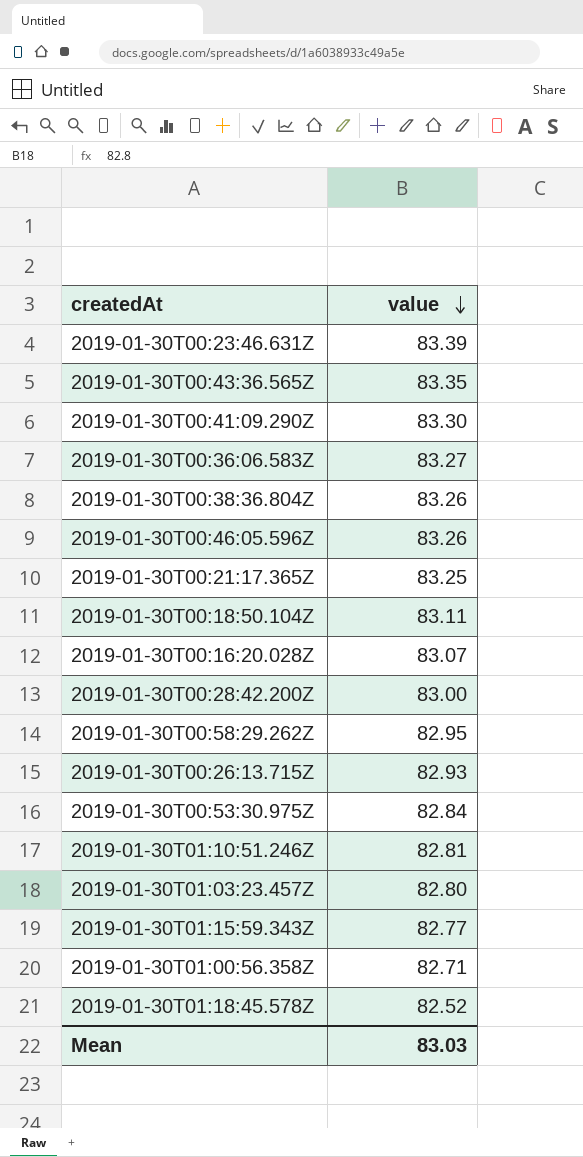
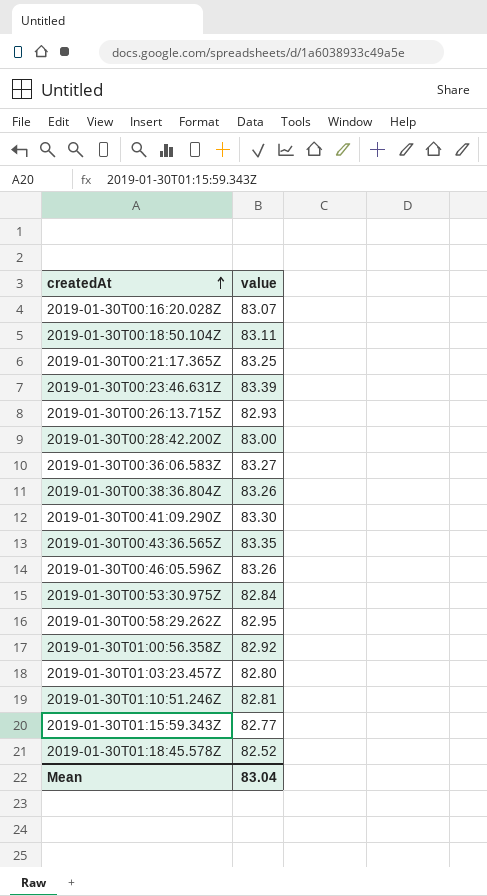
row order: value descending -> createdAt ascending
2019-01-30T01:00:56.358Z | value: 82.71 -> 82.92
Mean | value: 83.03 -> 83.04

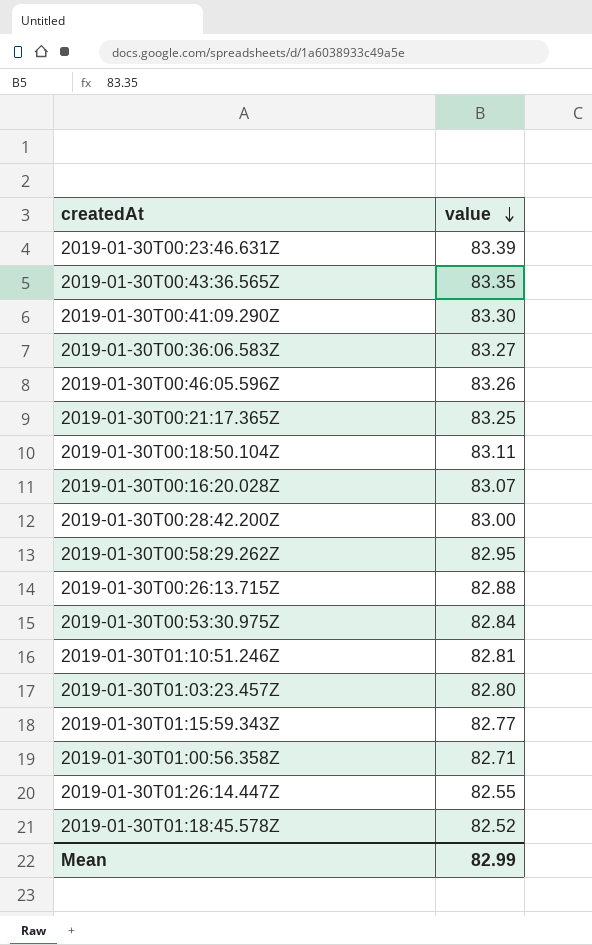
row order: createdAt ascending -> value descending
row 2019-01-30T00:38:36.804Z: 83.26 -> none
2019-01-30T00:26:13.715Z | value: 82.93 -> 82.88
2019-01-30T01:00:56.358Z | value: 82.92 -> 82.71
row 2019-01-30T01:26:14.447Z: none -> 82.55
Mean | value: 83.04 -> 82.99

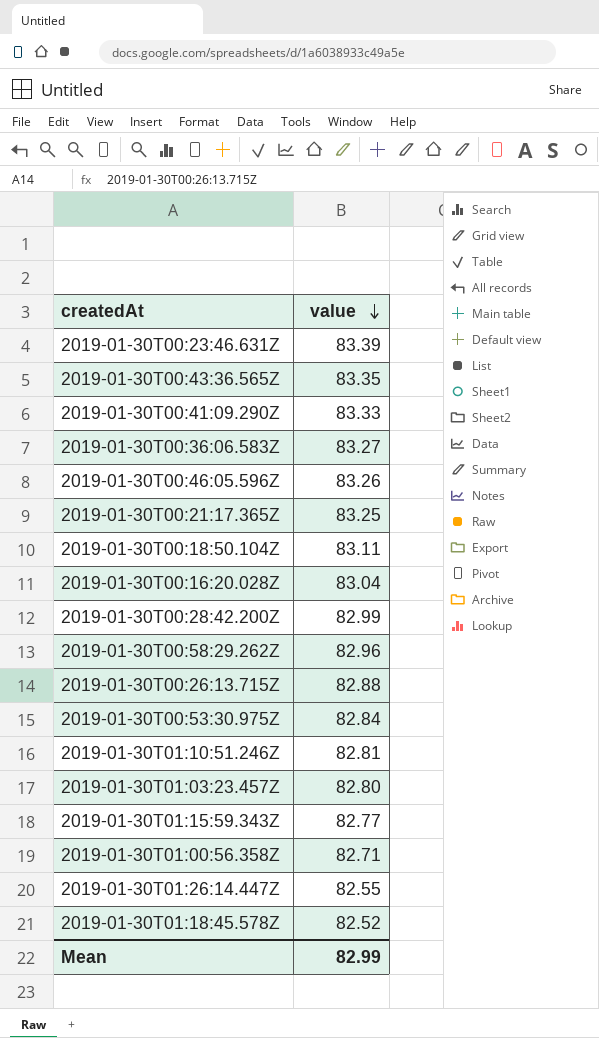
2019-01-30T00:41:09.290Z | value: 83.30 -> 83.33
2019-01-30T00:16:20.028Z | value: 83.07 -> 83.04
2019-01-30T00:28:42.200Z | value: 83.00 -> 82.99
2019-01-30T00:58:29.262Z | value: 82.95 -> 82.96

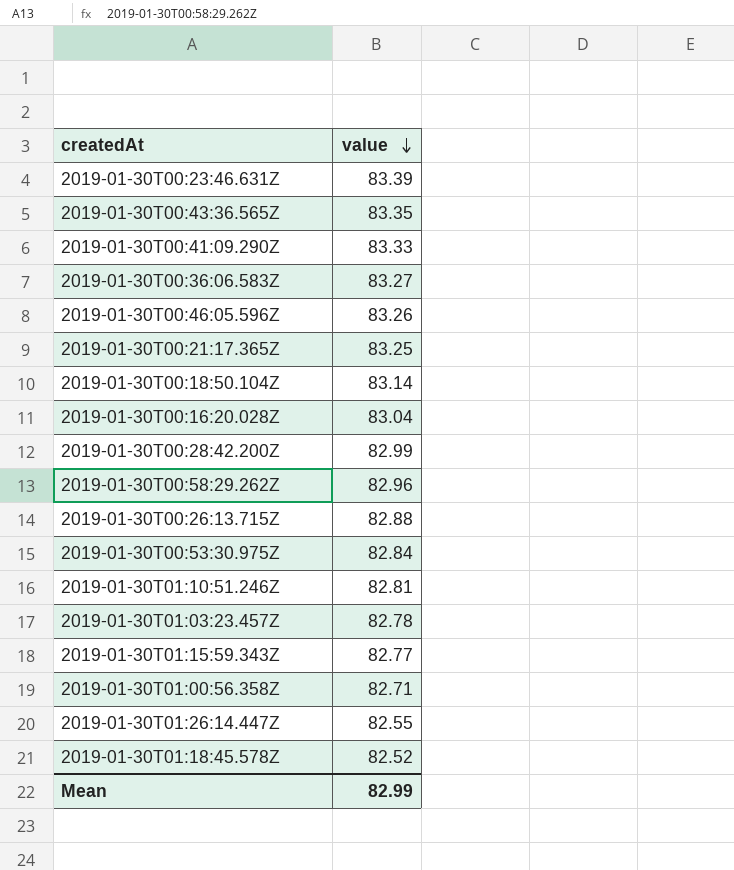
2019-01-30T00:18:50.104Z | value: 83.11 -> 83.14
2019-01-30T01:03:23.457Z | value: 82.80 -> 82.78

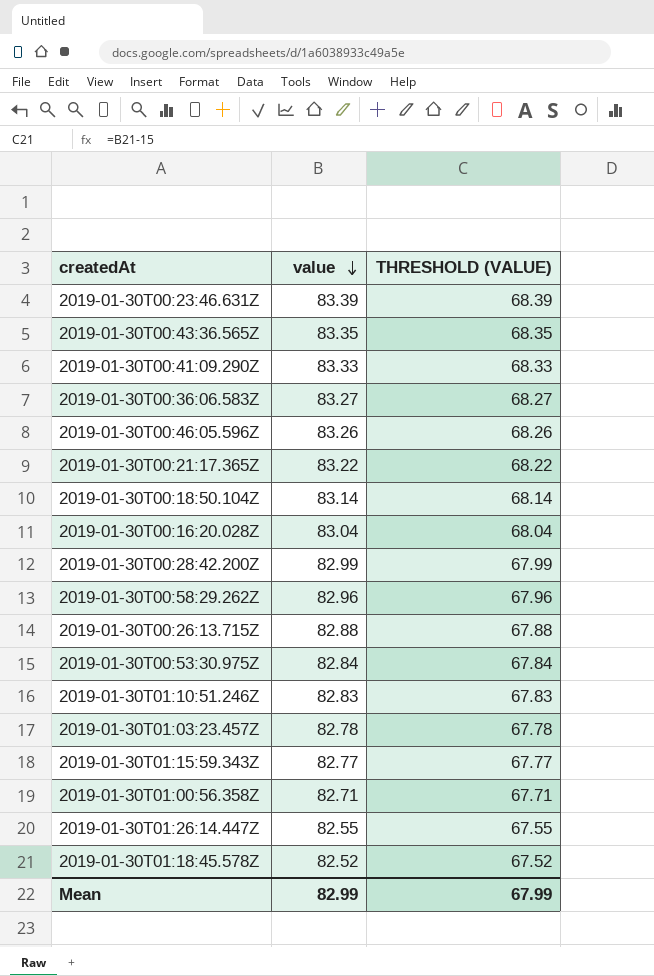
column THRESHOLD (VALUE) | formula: none -> [value] - 15
2019-01-30T00:21:17.365Z | value: 83.25 -> 83.22
2019-01-30T01:10:51.246Z | value: 82.81 -> 82.83

